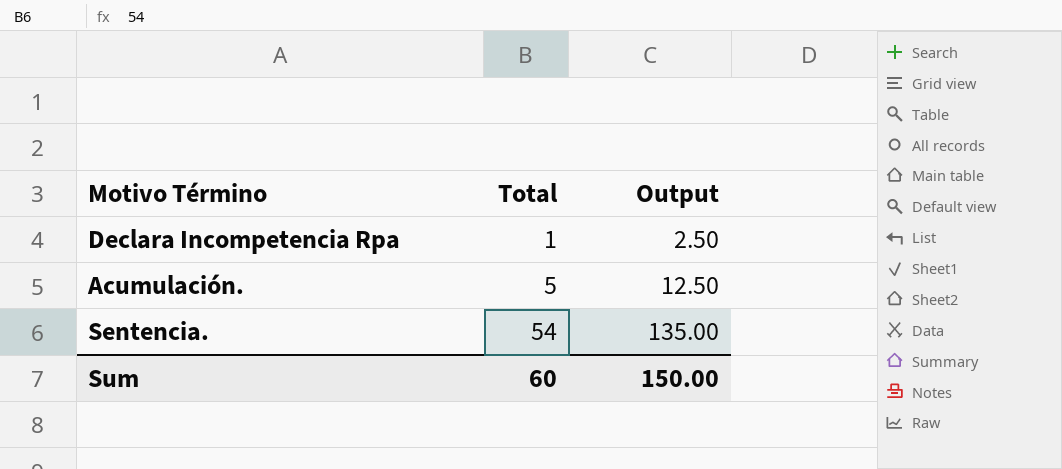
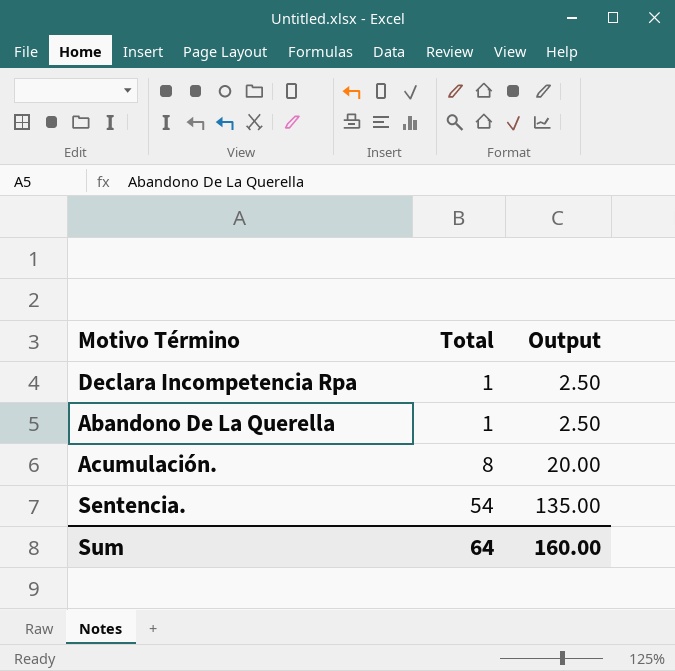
row Abandono De La Querella: none -> 1 | 2.50
Acumulación. | Total: 5 -> 8
Acumulación. | Output: 12.50 -> 20.00
Sum | Total: 60 -> 64
Sum | Output: 150.00 -> 160.00

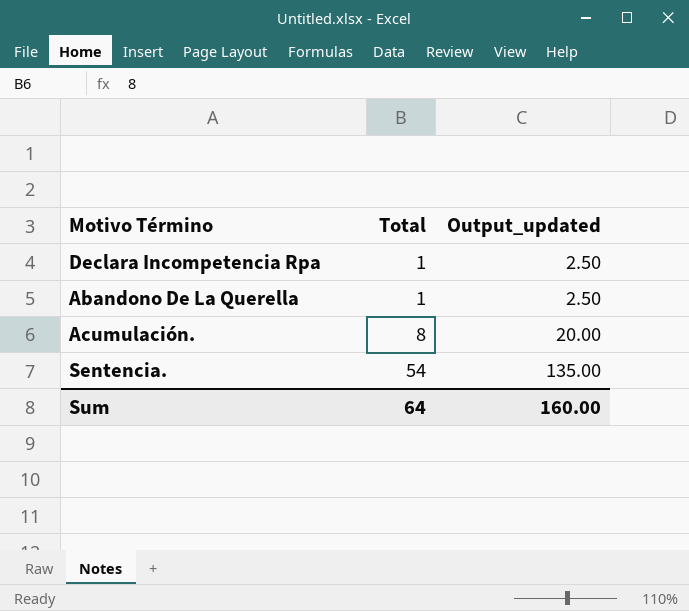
column name: Output -> Output_updated

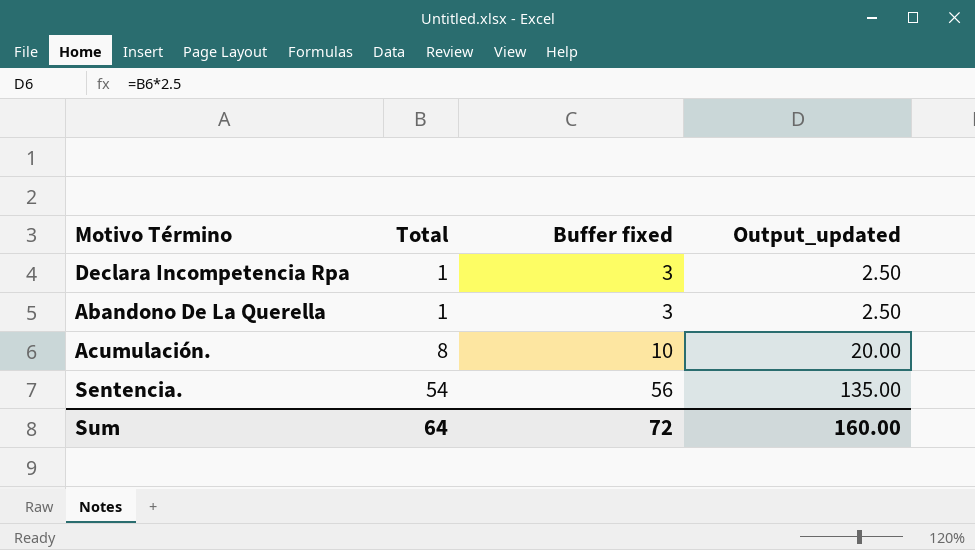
column Buffer fixed | formula: none -> [Total] + 2

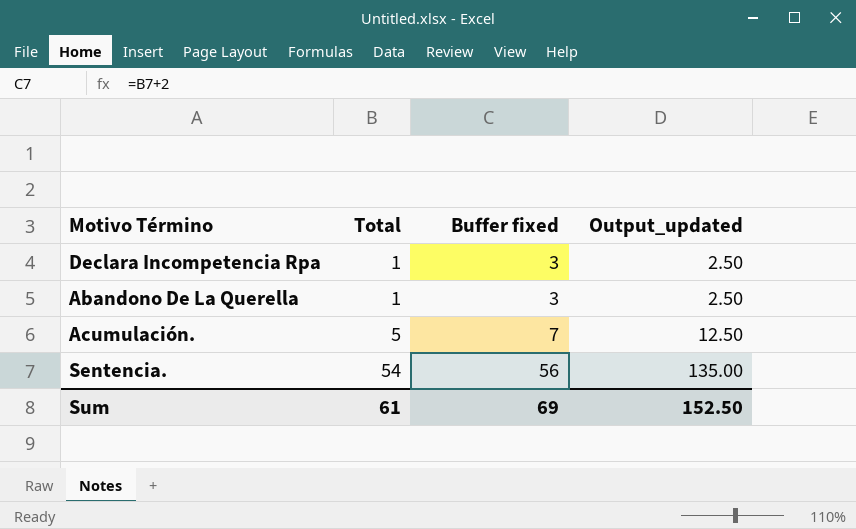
Acumulación. | Total: 8 -> 5
Acumulación. | Buffer fixed: 10 -> 7
Acumulación. | Output_updated: 20.00 -> 12.50
Sum | Total: 64 -> 61
Sum | Buffer fixed: 72 -> 69
Sum | Output_updated: 160.00 -> 152.50

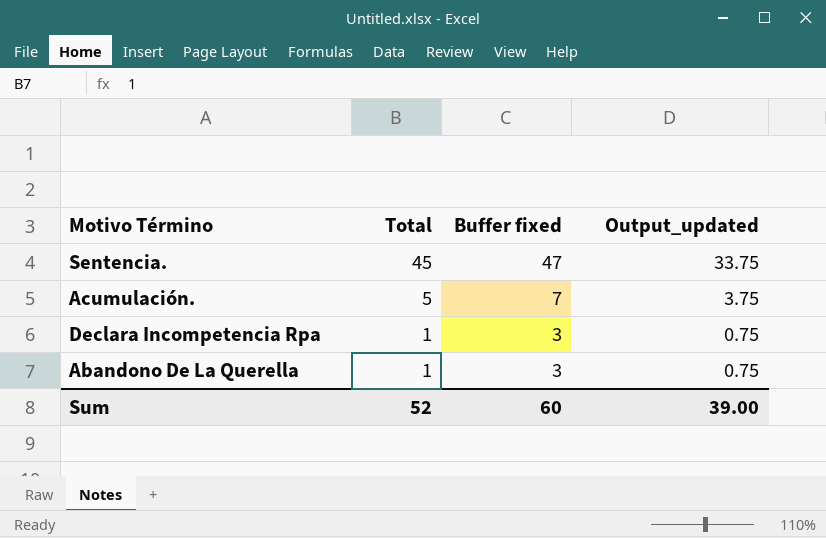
row order: Total ascending -> Total descending
column Output_updated | formula: [Total] * 2.5 -> [Total] * 0.75
Sentencia. | Total: 54 -> 45
Sentencia. | Buffer fixed: 56 -> 47
Sum | Total: 61 -> 52
Sum | Buffer fixed: 69 -> 60
Sum | Output_updated: 152.50 -> 39.00

